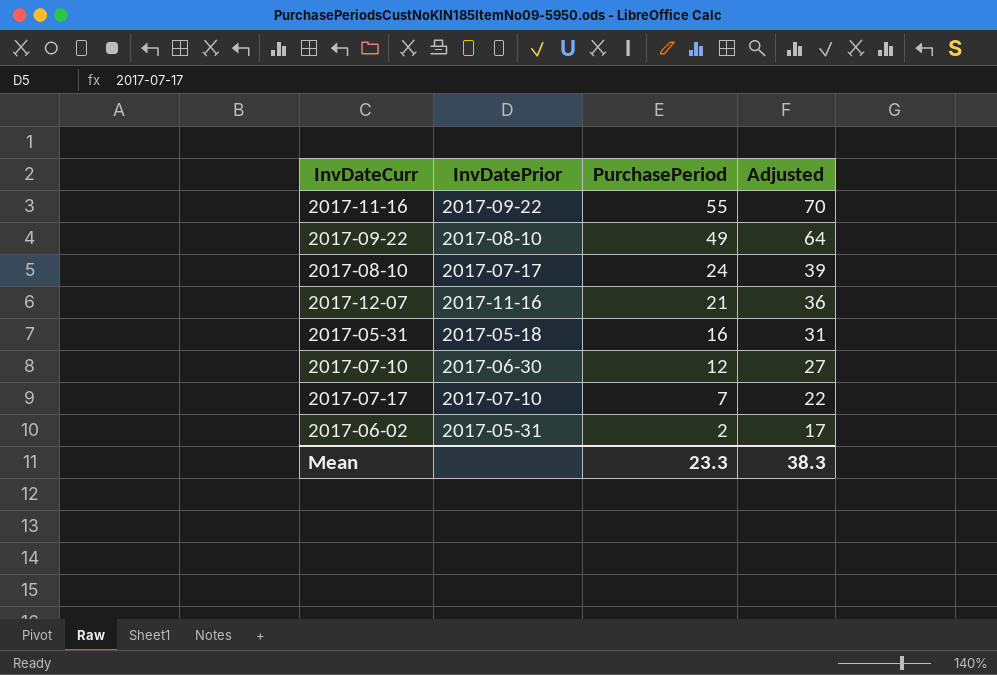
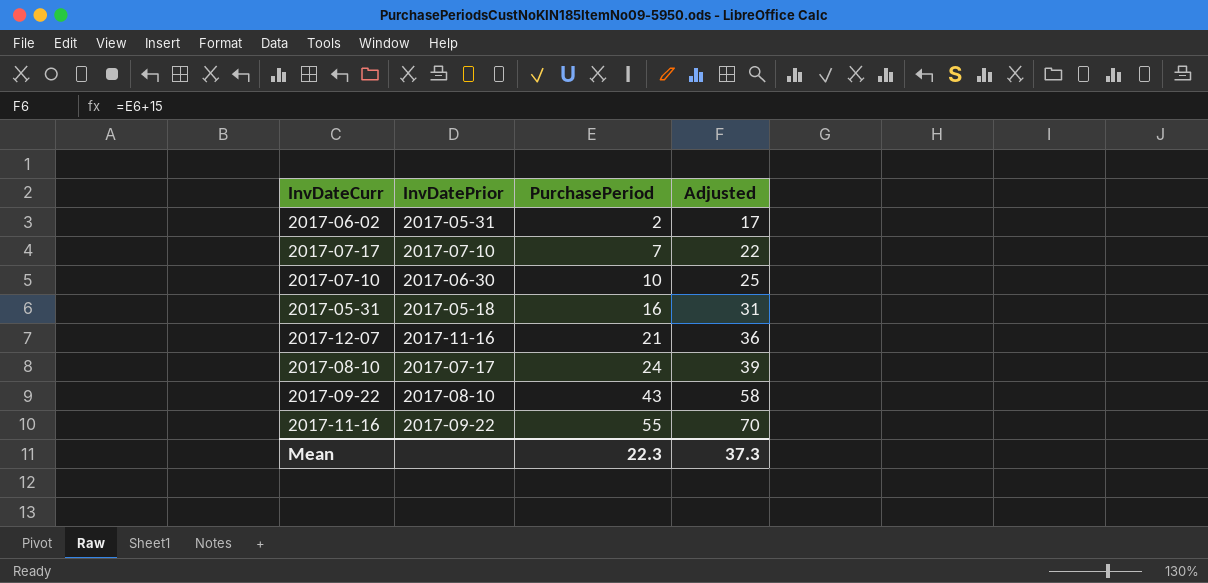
row order: PurchasePeriod descending -> PurchasePeriod ascending
2017-07-10 | PurchasePeriod: 12 -> 10
2017-07-10 | Adjusted: 27 -> 25
2017-09-22 | PurchasePeriod: 49 -> 43
2017-09-22 | Adjusted: 64 -> 58
Mean | PurchasePeriod: 23.3 -> 22.3
Mean | Adjusted: 38.3 -> 37.3

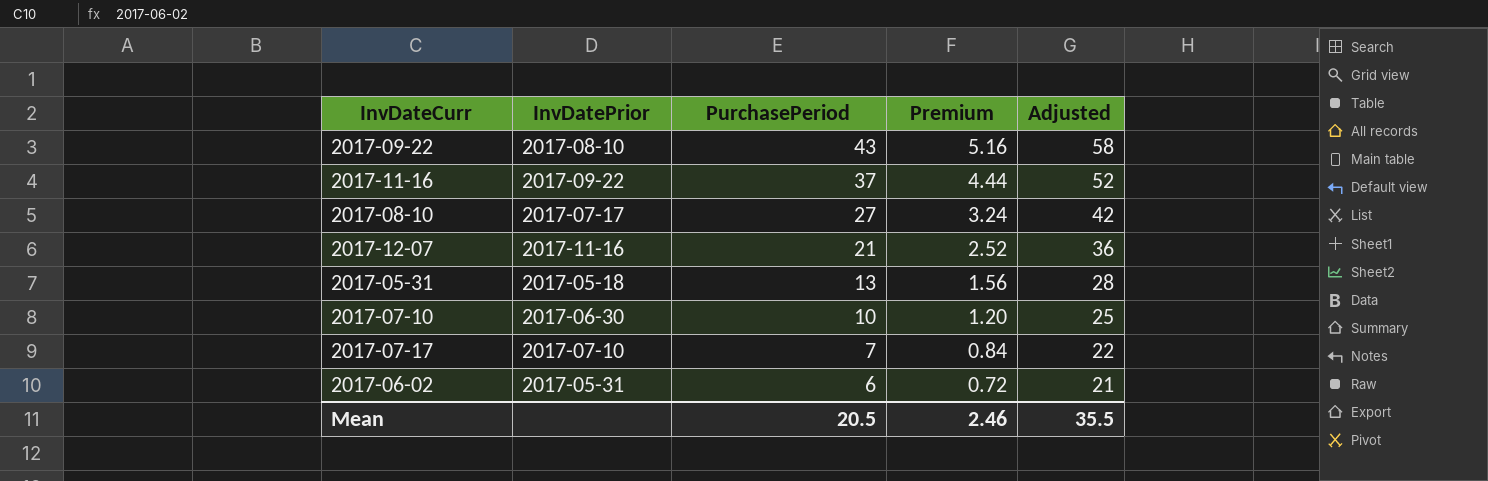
row order: PurchasePeriod ascending -> PurchasePeriod descending
column Premium | formula: none -> [PurchasePeriod] * 0.12
2017-11-16 | PurchasePeriod: 55 -> 37
2017-11-16 | Adjusted: 70 -> 52
2017-08-10 | PurchasePeriod: 24 -> 27
2017-08-10 | Adjusted: 39 -> 42
2017-05-31 | PurchasePeriod: 16 -> 13
2017-05-31 | Adjusted: 31 -> 28
2017-06-02 | PurchasePeriod: 2 -> 6
2017-06-02 | Adjusted: 17 -> 21
Mean | PurchasePeriod: 22.3 -> 20.5
Mean | Adjusted: 37.3 -> 35.5

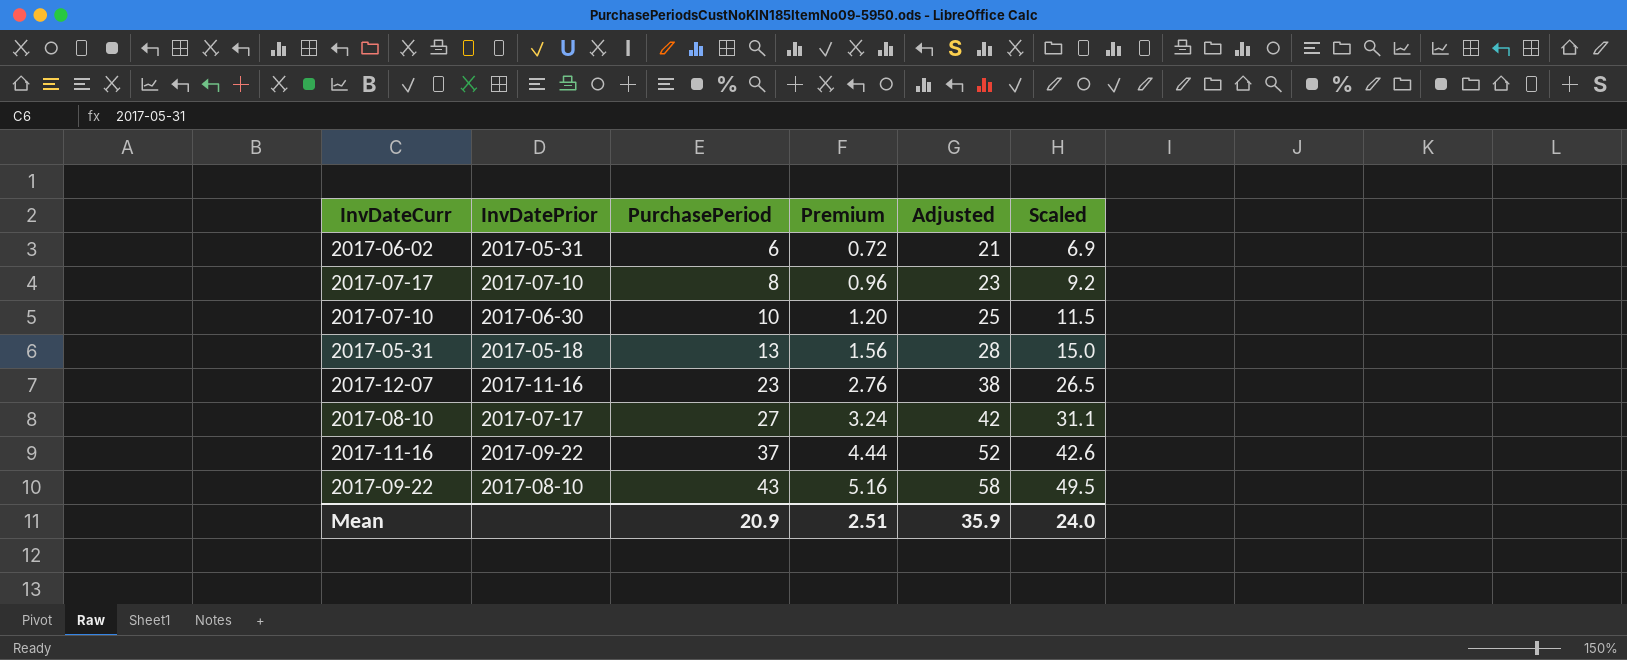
row order: PurchasePeriod descending -> PurchasePeriod ascending
column Scaled | formula: none -> [PurchasePeriod] * 1.15
2017-07-17 | PurchasePeriod: 7 -> 8
2017-07-17 | Premium: 0.84 -> 0.96
2017-07-17 | Adjusted: 22 -> 23
2017-12-07 | PurchasePeriod: 21 -> 23
2017-12-07 | Premium: 2.52 -> 2.76
2017-12-07 | Adjusted: 36 -> 38
Mean | PurchasePeriod: 20.5 -> 20.9
Mean | Premium: 2.46 -> 2.51
Mean | Adjusted: 35.5 -> 35.9

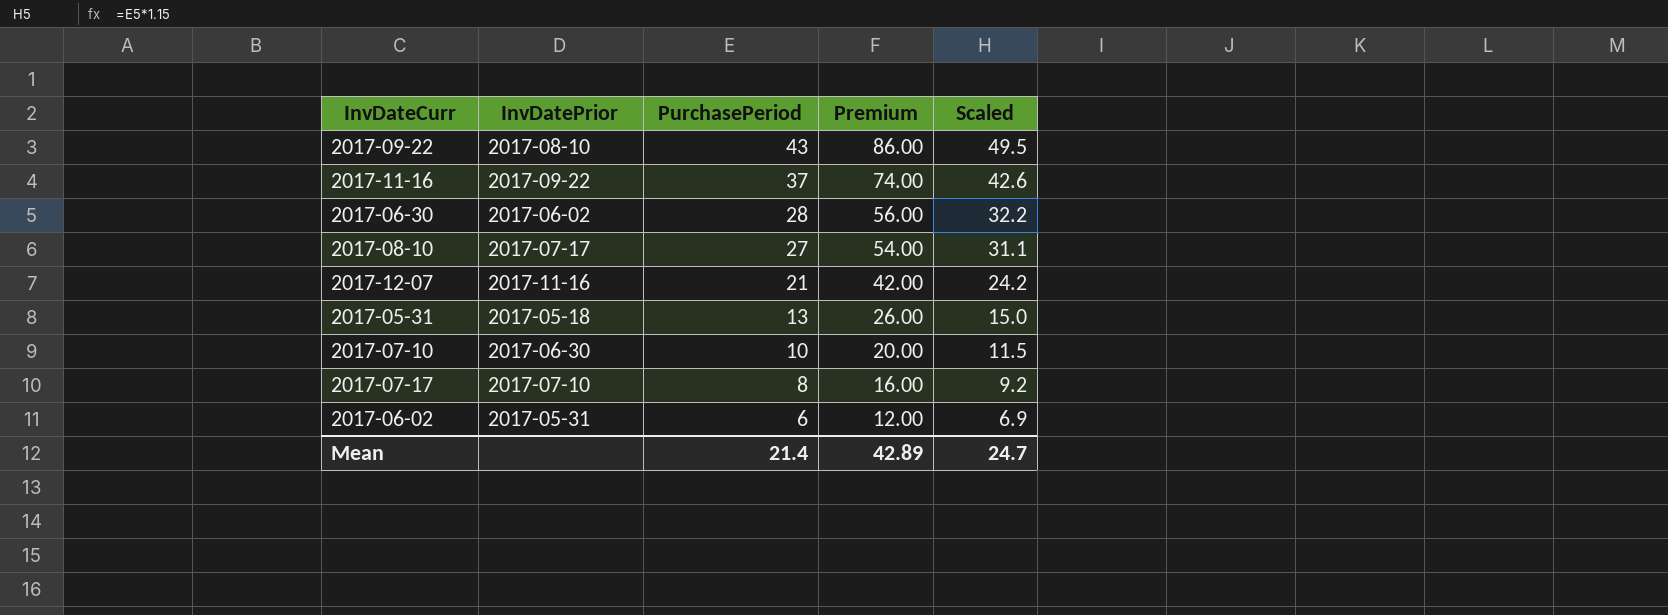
row order: PurchasePeriod ascending -> PurchasePeriod descending
column Adjusted | formula: [PurchasePeriod] + 15 -> none
column Premium | formula: [PurchasePeriod] * 0.12 -> [PurchasePeriod] * 2
row 2017-06-30: none -> 2017-06-02 | 28 | 56.00 | 32.2
2017-12-07 | PurchasePeriod: 23 -> 21
2017-12-07 | Scaled: 26.5 -> 24.2
Mean | PurchasePeriod: 20.9 -> 21.4
Mean | Premium: 2.51 -> 42.89
Mean | Scaled: 24.0 -> 24.7

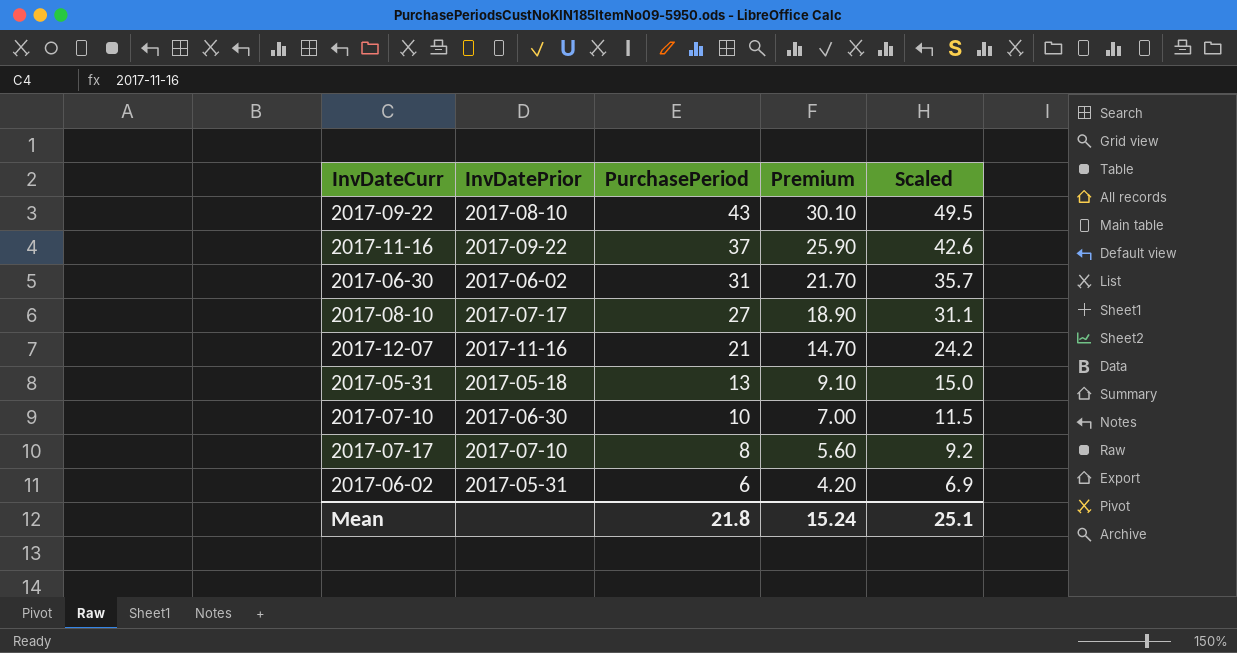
column Premium | formula: [PurchasePeriod] * 2 -> [PurchasePeriod] * 0.7
2017-06-30 | PurchasePeriod: 28 -> 31
2017-06-30 | Scaled: 32.2 -> 35.7
Mean | PurchasePeriod: 21.4 -> 21.8
Mean | Premium: 42.89 -> 15.24
Mean | Scaled: 24.7 -> 25.1

